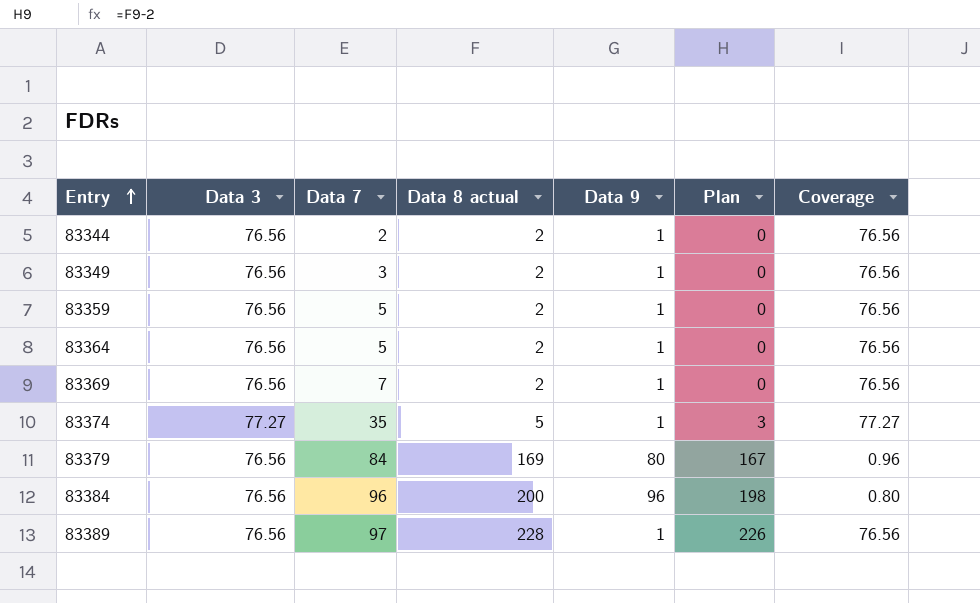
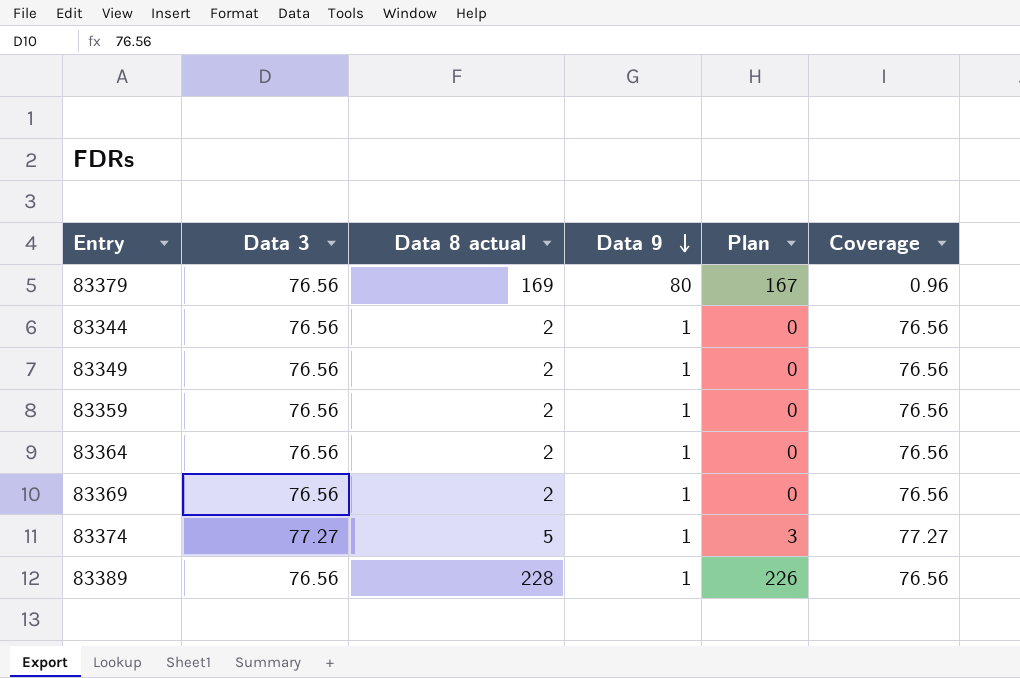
row order: Entry ascending -> Data 9 descending
column Data 7 | position: 3 -> none
row 83384: 76.56 | 96 | 200 | 96 | 198 | 0.80 -> none

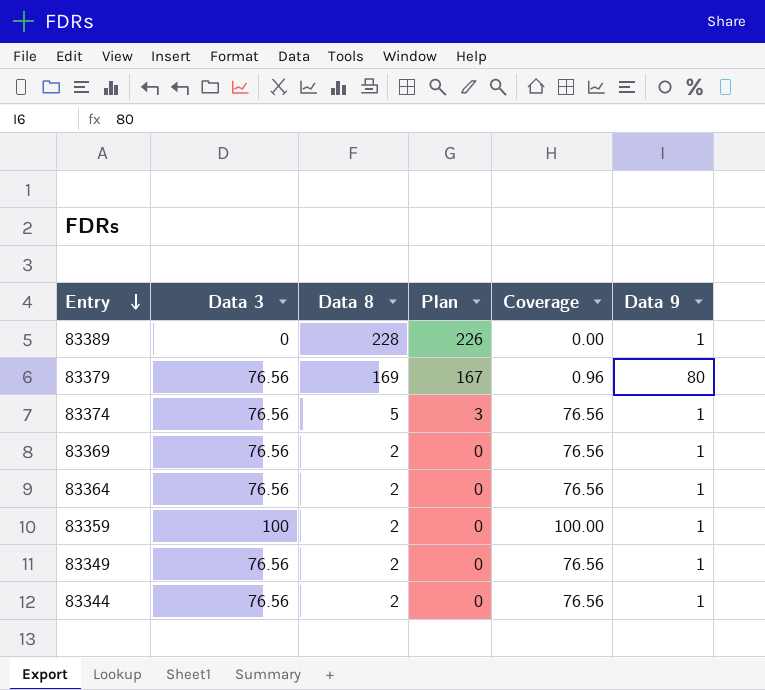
row order: Data 9 descending -> Entry descending
column name: Data 8 actual -> Data 8
column Data 9 | position: 4 -> 6
83389 | Data 3: 76.56 -> 0
83389 | Coverage: 76.56 -> 0.00
83374 | Data 3: 77.27 -> 76.56
83374 | Coverage: 77.27 -> 76.56
83359 | Data 3: 76.56 -> 100
83359 | Coverage: 76.56 -> 100.00

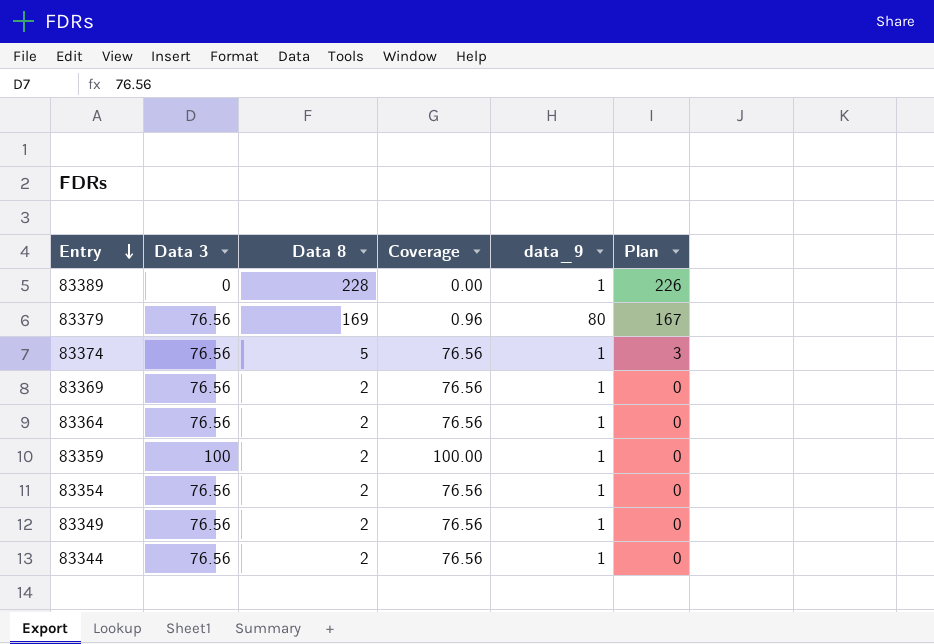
column name: Data 9 -> data_9
column Plan | position: 4 -> 6
row 83354: none -> 76.56 | 2 | 76.56 | 1 | 0

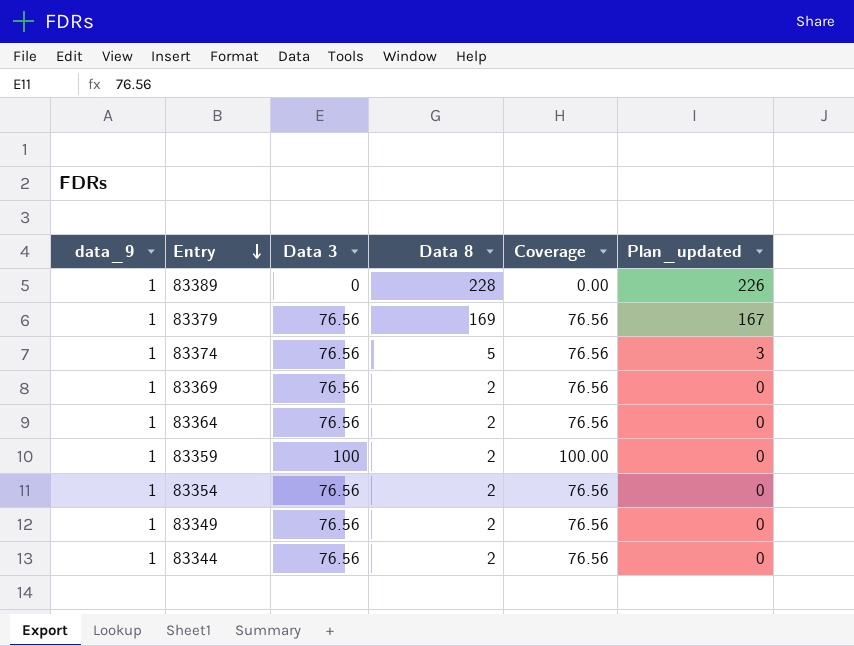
column data_9 | position: 5 -> 1
column name: Plan -> Plan_updated
83379 | data_9: 80 -> 1
83379 | Coverage: 0.96 -> 76.56

